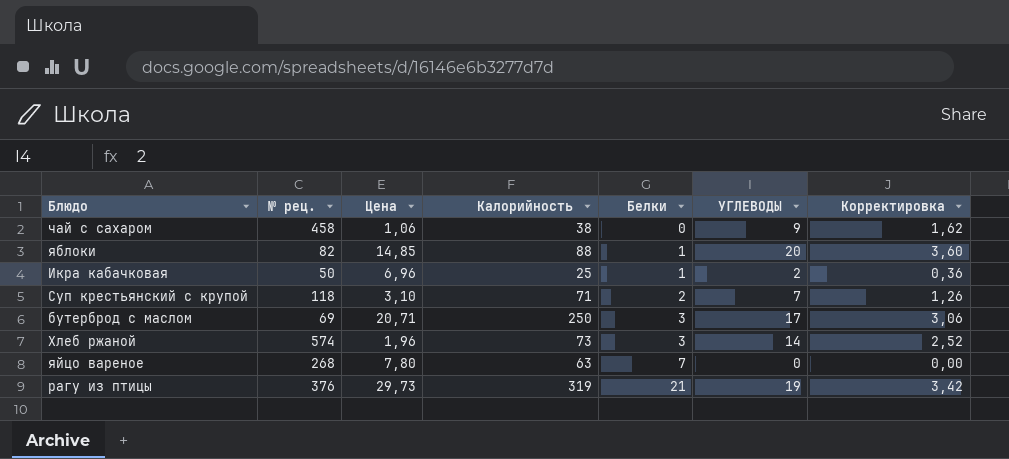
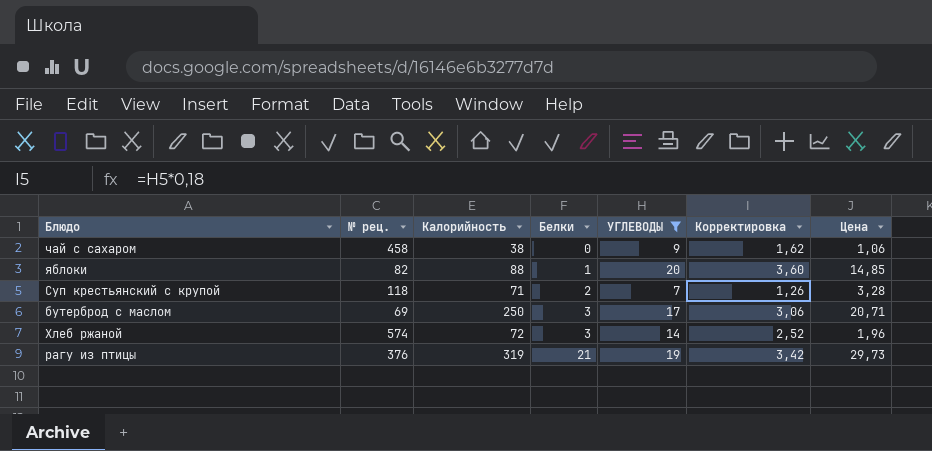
filter: none -> УГЛЕВОДЫ >= 7
column Цена | position: 3 -> 7
Суп крестьянский с крупой | Цена: 3,10 -> 3,28
Хлеб ржаной | Калорийность: 73 -> 72

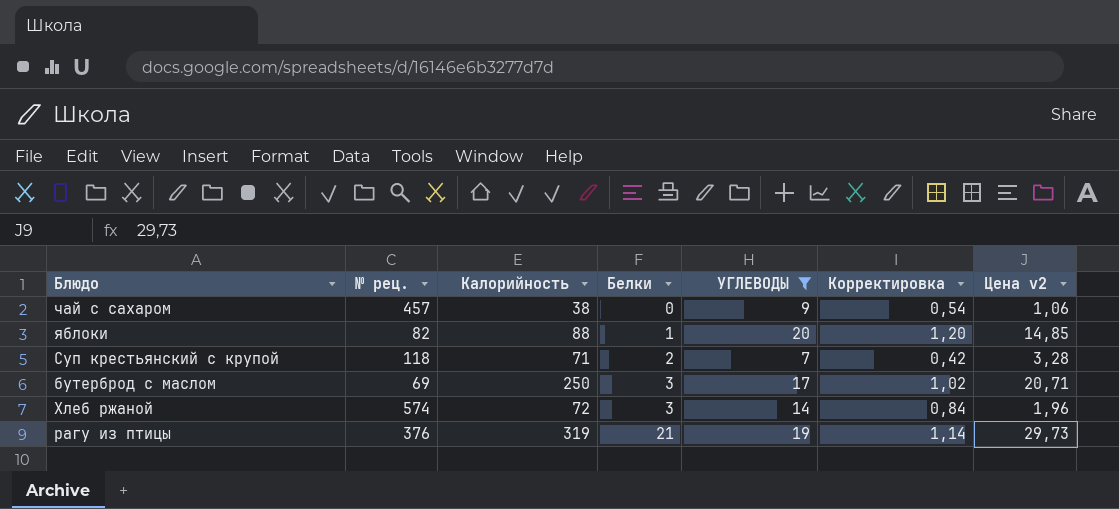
column Корректировка | formula: [УГЛЕВОДЫ] * 0,18 -> [УГЛЕВОДЫ] * 0,06
column name: Цена -> Цена v2
чай с сахаром | № рец.: 458 -> 457

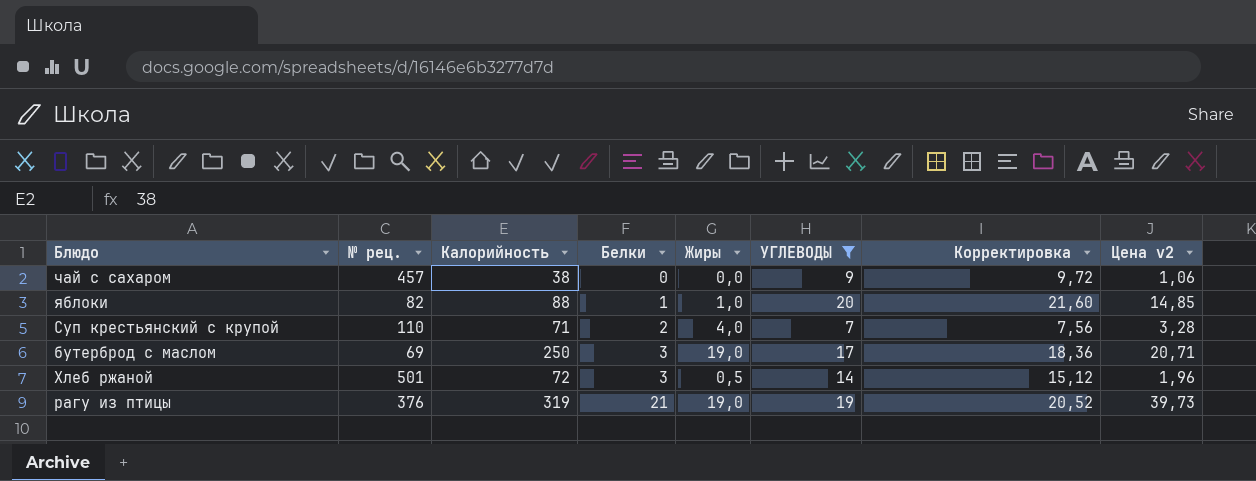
column Жиры | position: none -> 5
column Корректировка | formula: [УГЛЕВОДЫ] * 0,06 -> [УГЛЕВОДЫ] * 1,08
Суп крестьянский с крупой | № рец.: 118 -> 110
Хлеб ржаной | № рец.: 574 -> 501
рагу из птицы | Цена v2: 29,73 -> 39,73

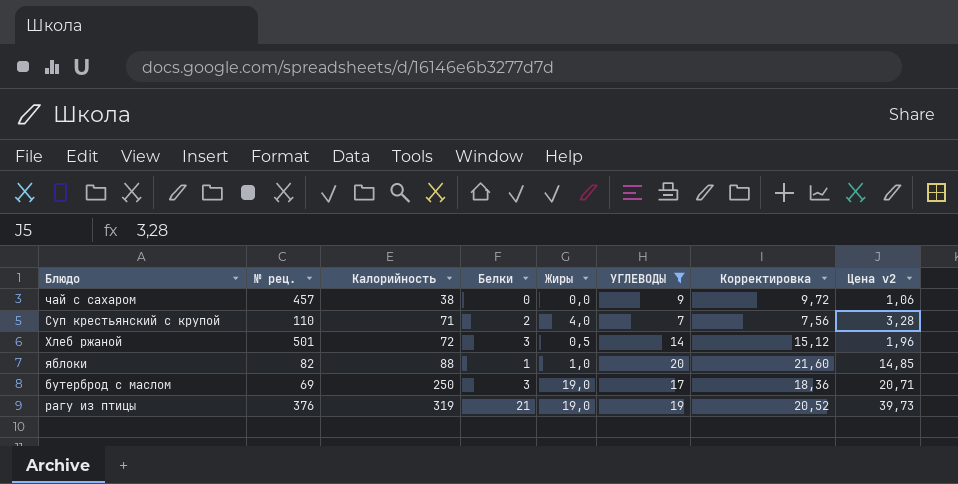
row order: Белки ascending -> Калорийность ascending

